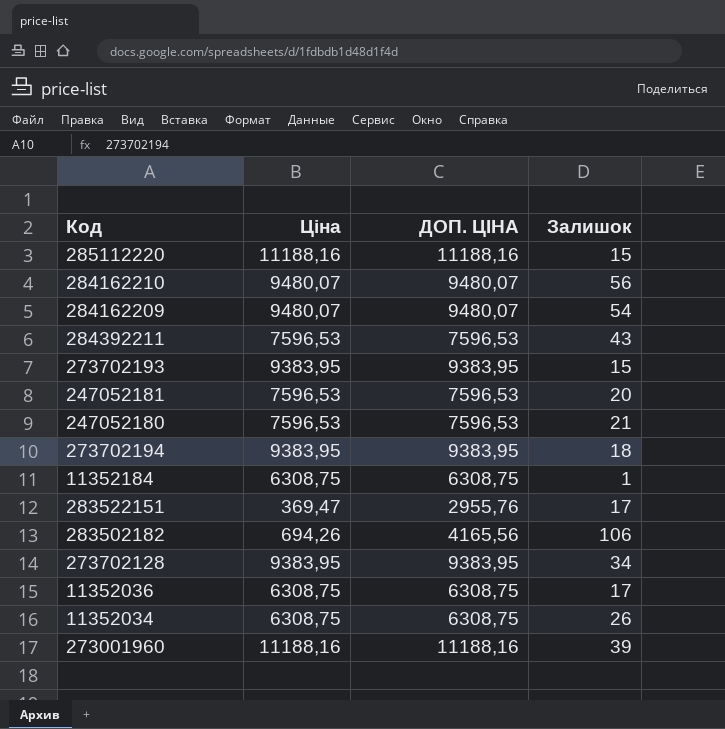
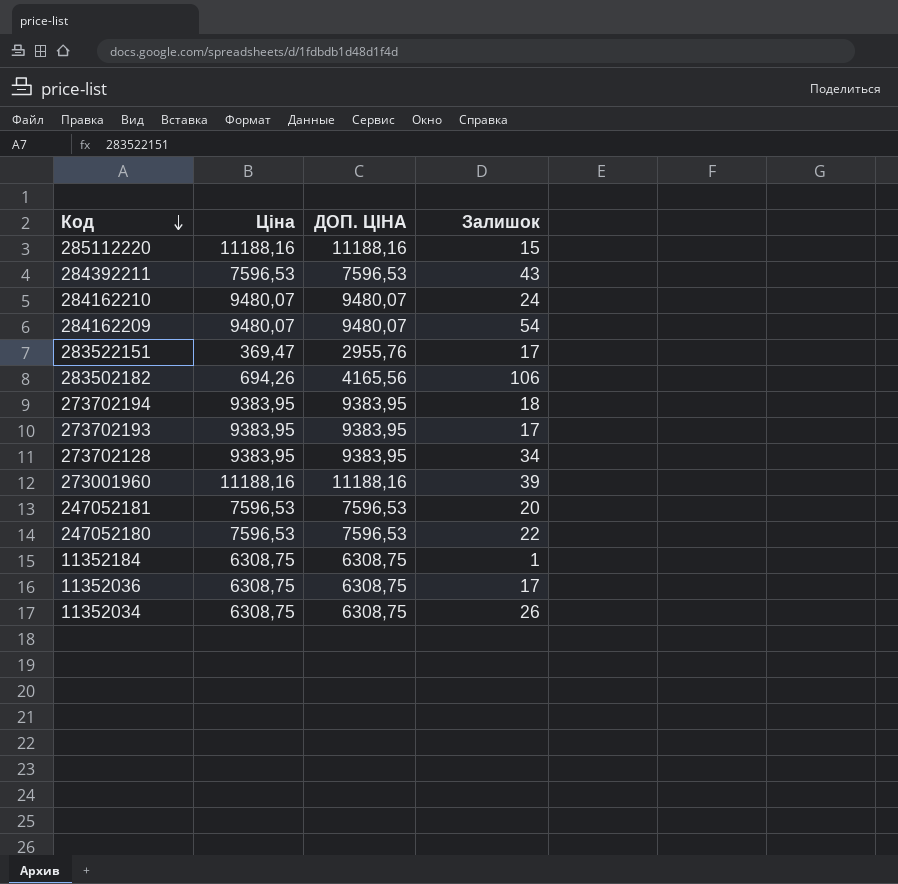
row order: none -> Код descending
284162210 | Залишок: 56 -> 24
273702193 | Залишок: 15 -> 17
247052180 | Залишок: 21 -> 22

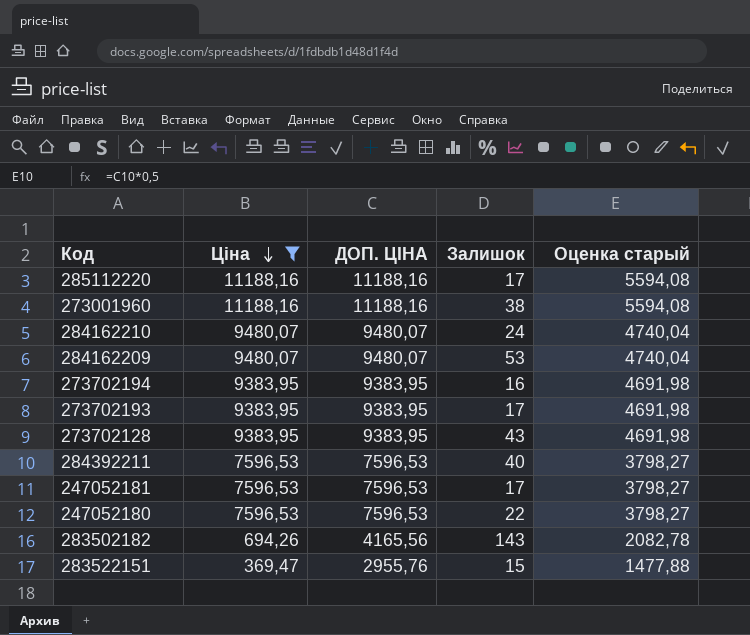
filter: none -> Ціна != 6308,75
row order: Код descending -> Ціна descending
column Оценка старый | formula: none -> [ДОП. ЦІНА] * 0,5
285112220 | Залишок: 15 -> 17
273001960 | Залишок: 39 -> 38
284162209 | Залишок: 54 -> 53
273702194 | Залишок: 18 -> 16
273702128 | Залишок: 34 -> 43
284392211 | Залишок: 43 -> 40
247052181 | Залишок: 20 -> 17
283502182 | Залишок: 106 -> 143
283522151 | Залишок: 17 -> 15

